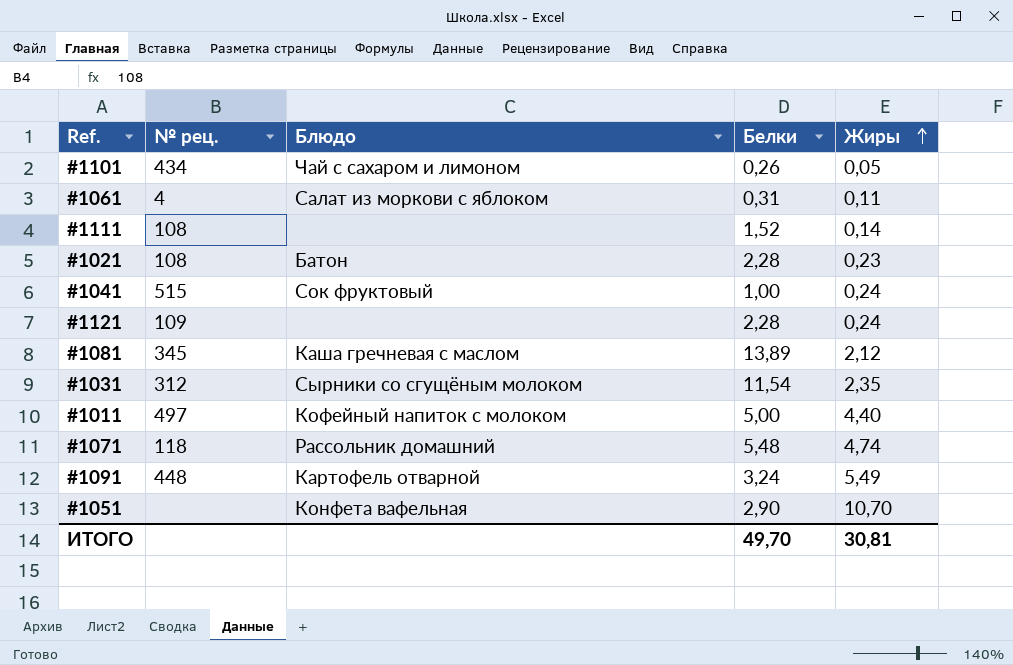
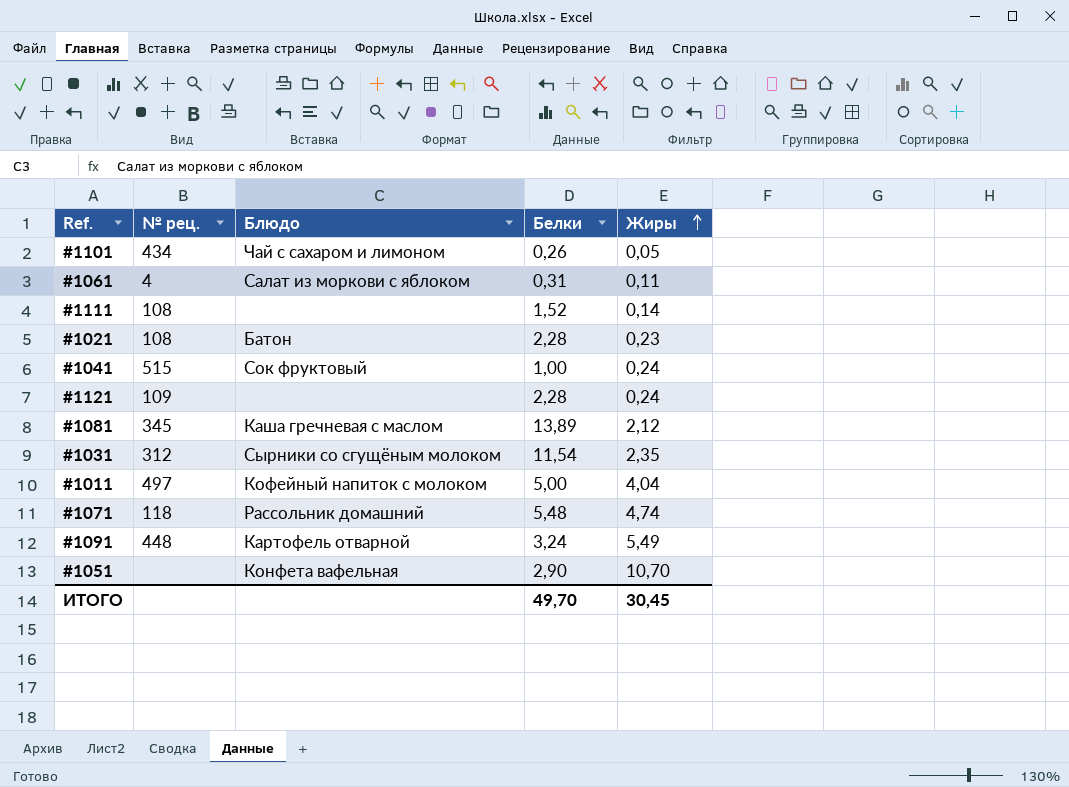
#1011 | Жиры: 4,40 -> 4,04
ИТОГО | Жиры: 30,81 -> 30,45

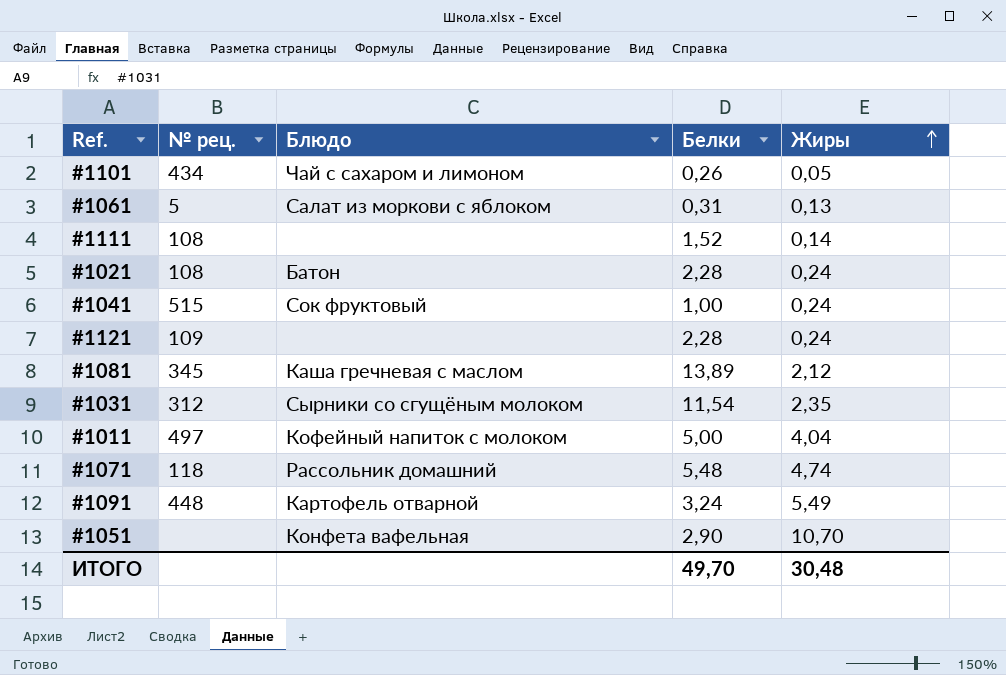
#1061 | № рец.: 4 -> 5
#1061 | Жиры: 0,11 -> 0,13
#1021 | Жиры: 0,23 -> 0,24
ИТОГО | Жиры: 30,45 -> 30,48

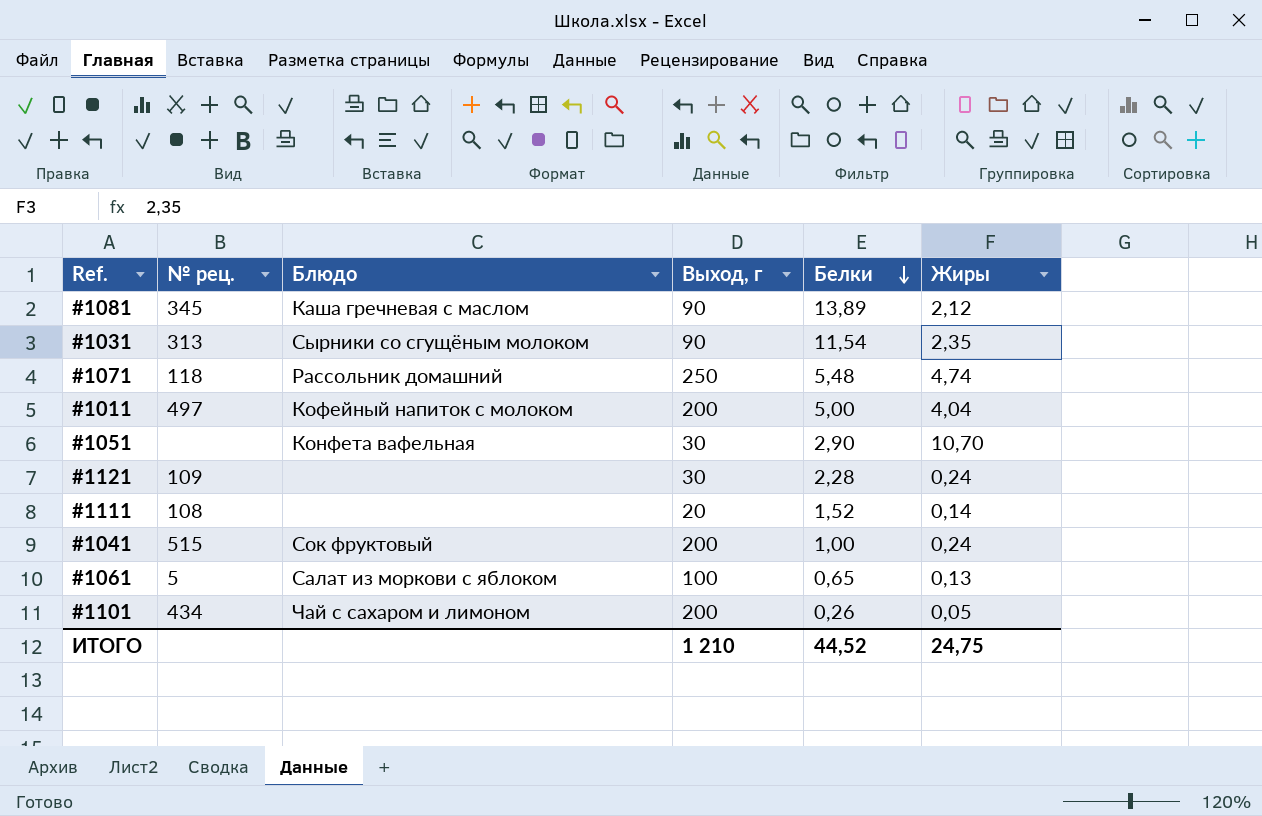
row order: Жиры ascending -> Белки descending
column Выход, г | position: none -> 4
row #1021: 108 | Батон | 2,28 | 0,24 -> none
row #1091: 448 | Картофель отварной | 3,24 | 5,49 -> none
#1031 | № рец.: 312 -> 313
#1061 | Белки: 0,31 -> 0,65
ИТОГО | Белки: 49,70 -> 44,52
ИТОГО | Жиры: 30,48 -> 24,75

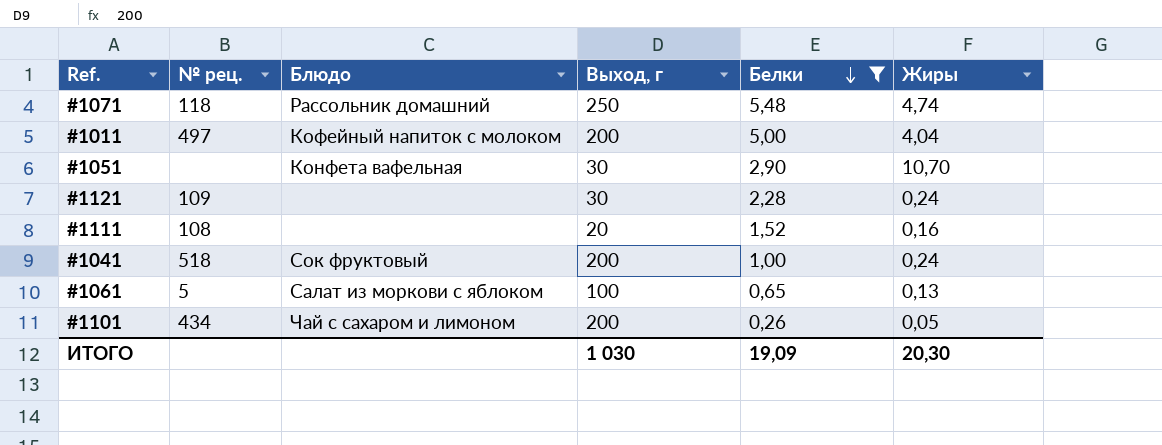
filter: none -> Белки <= 5,48
#1111 | Жиры: 0,14 -> 0,16
#1041 | № рец.: 515 -> 518
ИТОГО | Выход, г: 1 210 -> 1 030
ИТОГО | Белки: 44,52 -> 19,09
ИТОГО | Жиры: 24,75 -> 20,30

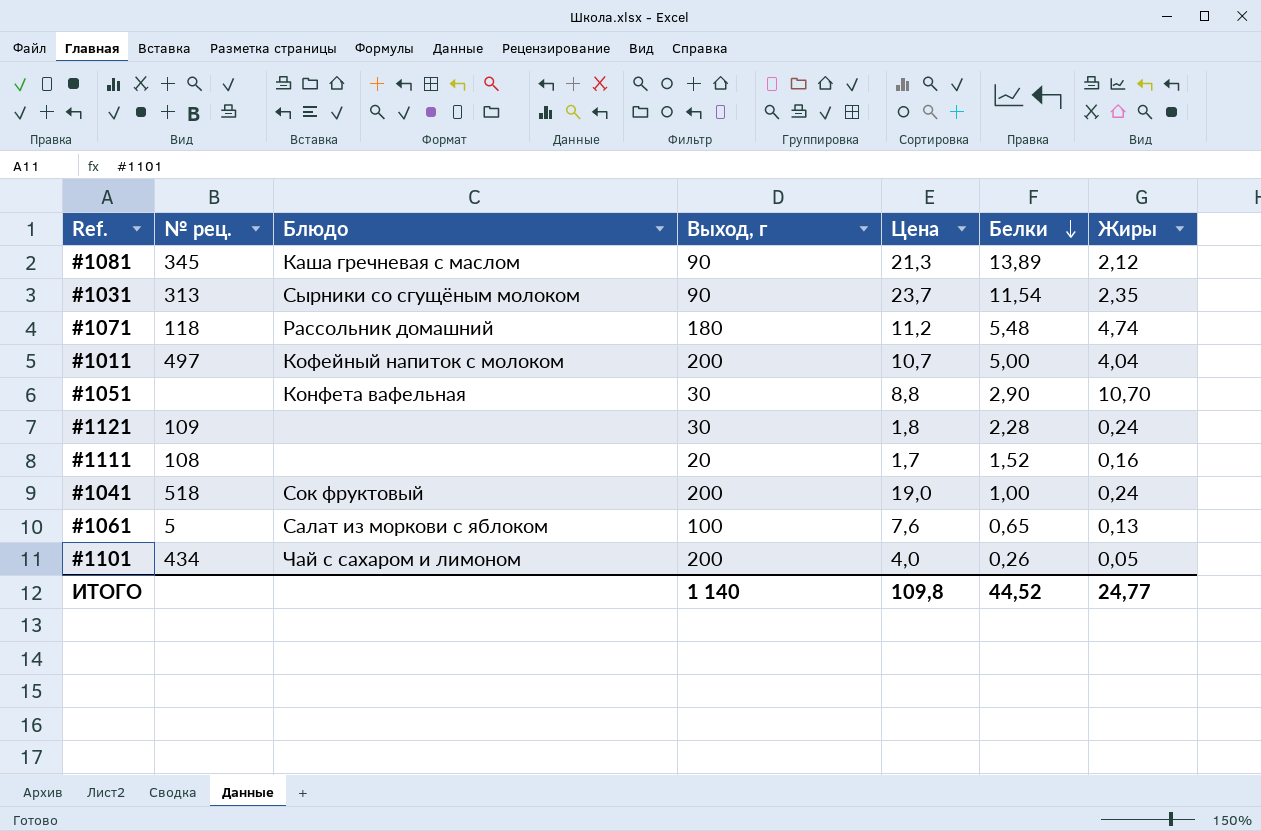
filter: Белки <= 5,48 -> none
column Цена | position: none -> 5
#1071 | Выход, г: 250 -> 180
ИТОГО | Выход, г: 1 030 -> 1 140
ИТОГО | Белки: 19,09 -> 44,52
ИТОГО | Жиры: 20,30 -> 24,77

